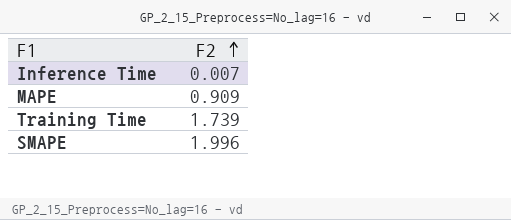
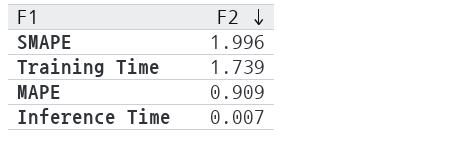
row order: F2 ascending -> F2 descending

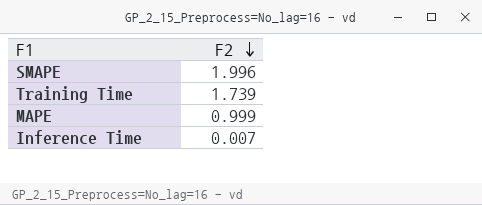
MAPE | F2: 0.909 -> 0.999

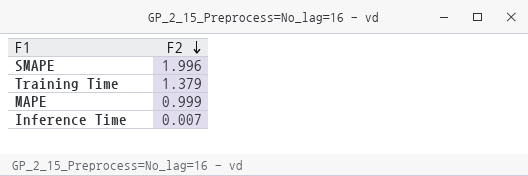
Training Time | F2: 1.739 -> 1.379

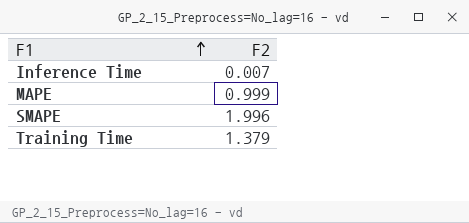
row order: F2 descending -> F1 ascending

